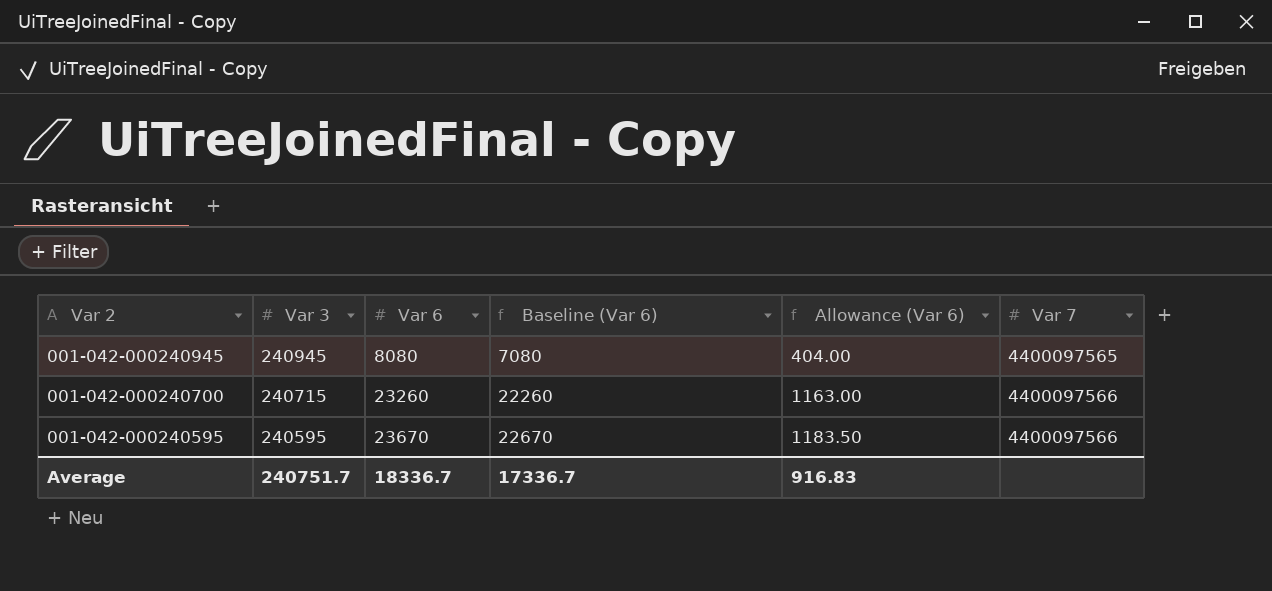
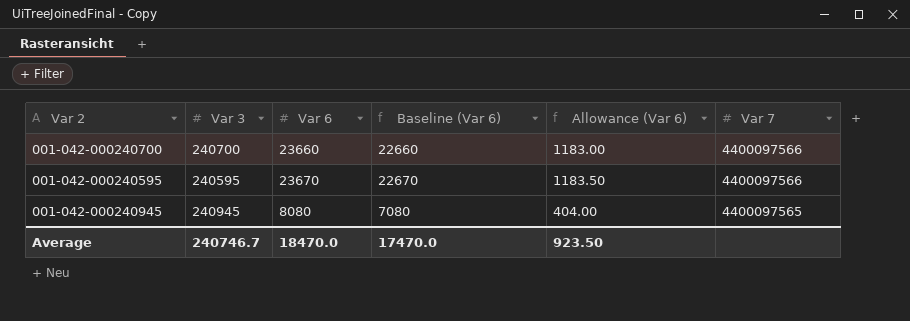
row order: Var 2 descending -> Var 7 descending
001-042-000240700 | Var 3: 240715 -> 240700
001-042-000240700 | Var 6: 23260 -> 23660
001-042-000240700 | Baseline (Var 6): 22260 -> 22660
001-042-000240700 | Allowance (Var 6): 1163.00 -> 1183.00
Average | Var 3: 240751.7 -> 240746.7
Average | Var 6: 18336.7 -> 18470.0
Average | Baseline (Var 6): 17336.7 -> 17470.0
Average | Allowance (Var 6): 916.83 -> 923.50

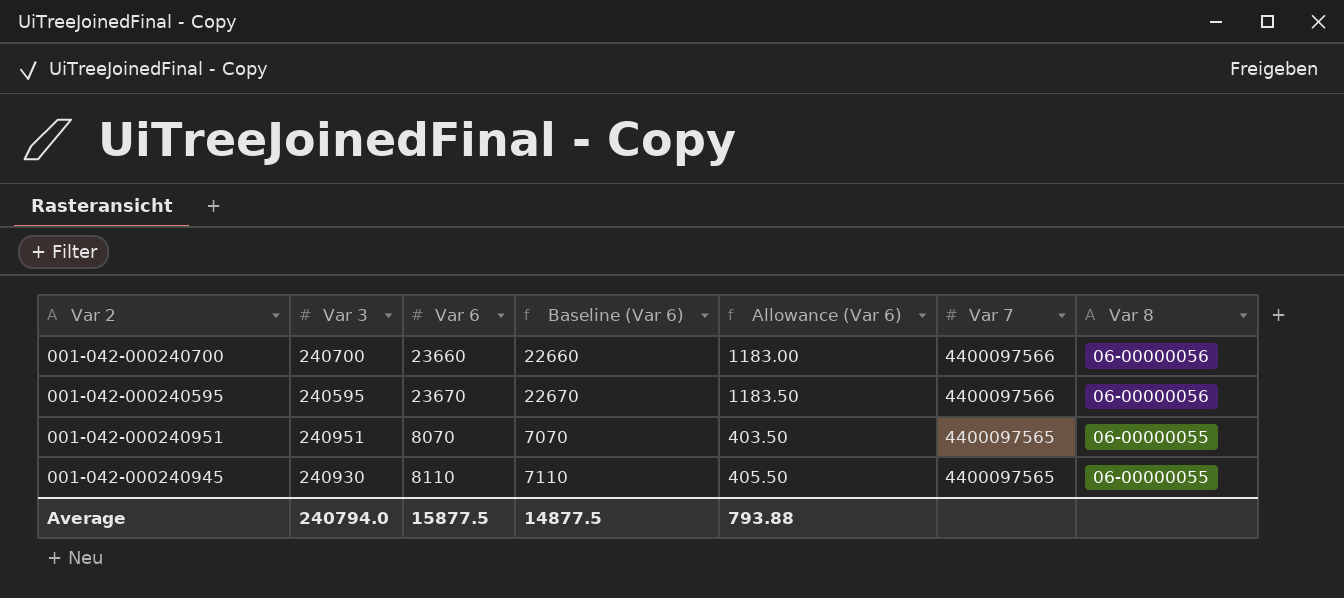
column Var 8 | position: none -> 7
row 001-042-000240951: none -> 240951 | 8070 | 7070 | 403.50 | 4400097565 | 06-00000055
001-042-000240945 | Var 3: 240945 -> 240930
001-042-000240945 | Var 6: 8080 -> 8110
001-042-000240945 | Baseline (Var 6): 7080 -> 7110
001-042-000240945 | Allowance (Var 6): 404.00 -> 405.50
Average | Var 3: 240746.7 -> 240794.0
Average | Var 6: 18470.0 -> 15877.5
Average | Baseline (Var 6): 17470.0 -> 14877.5
Average | Allowance (Var 6): 923.50 -> 793.88

